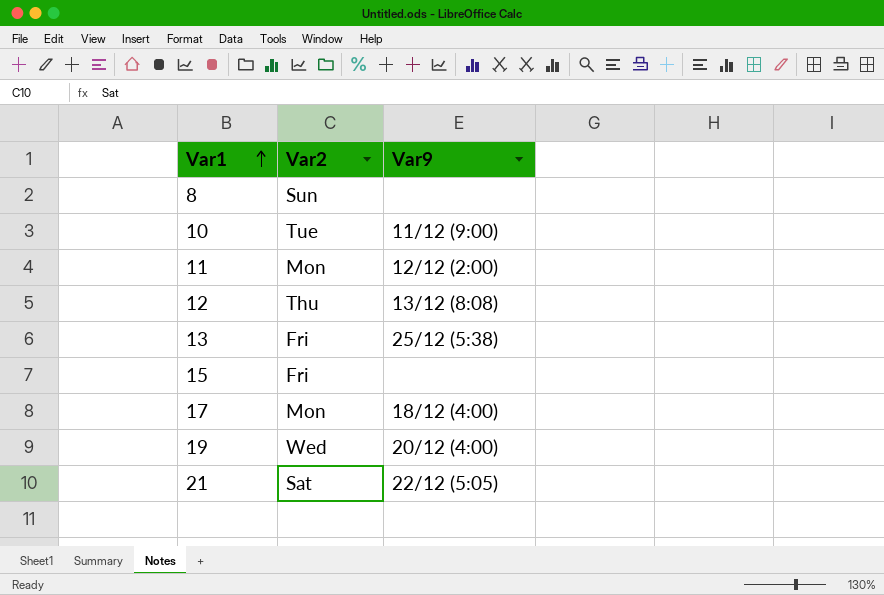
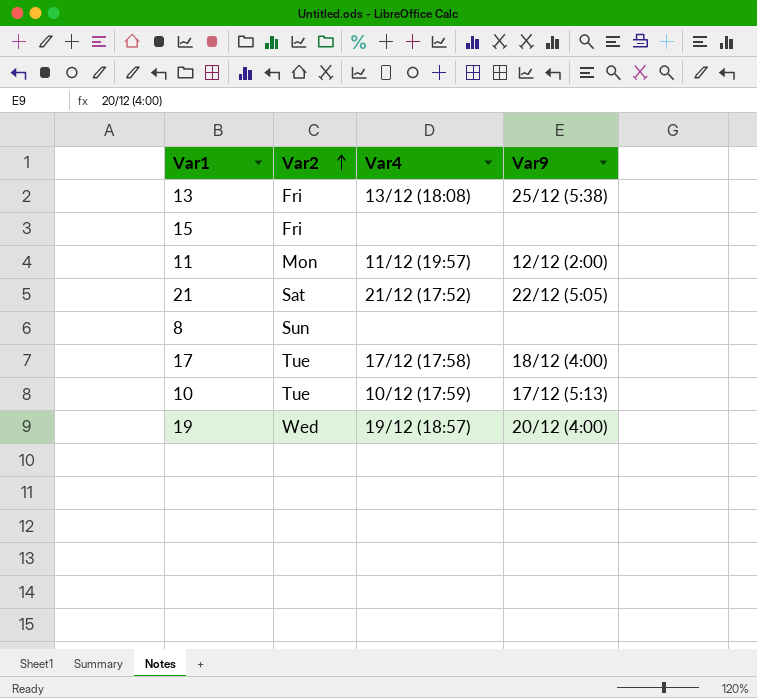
row order: Var1 ascending -> Var2 ascending
column Var4 | position: none -> 3
row 12: Thu | 13/12 (8:08) -> none
17 | Var2: Mon -> Tue
10 | Var9: 11/12 (9:00) -> 17/12 (5:13)

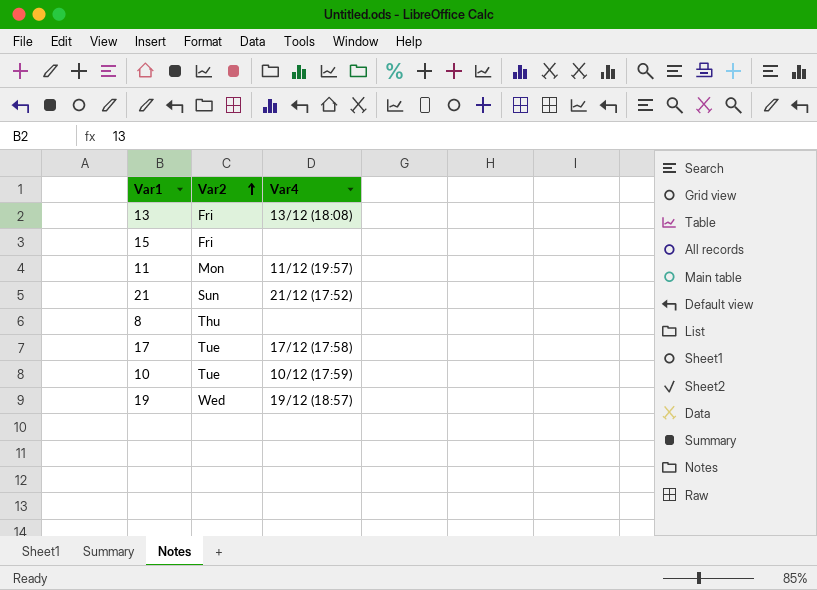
column Var9 | position: 4 -> none
21 | Var2: Sat -> Sun
8 | Var2: Sun -> Thu

